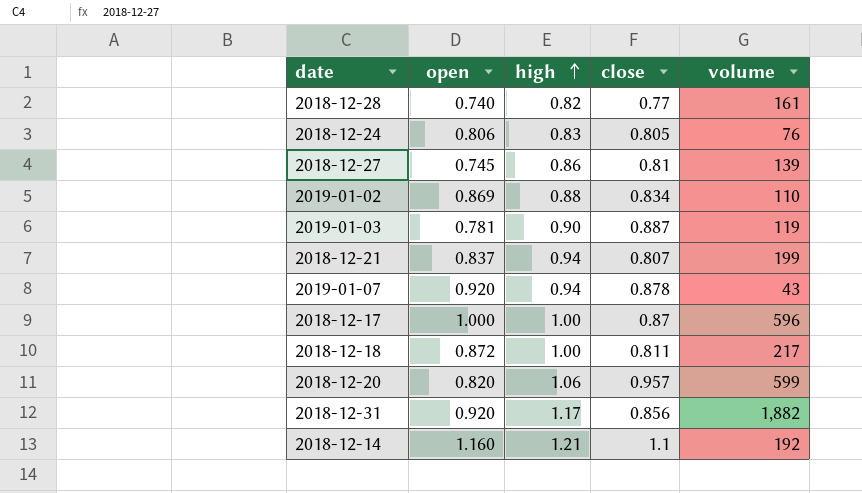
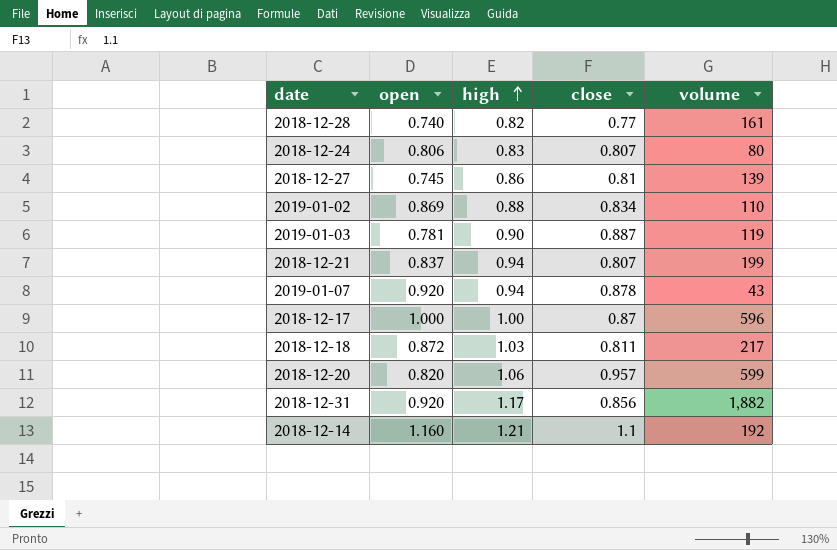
2018-12-24 | close: 0.805 -> 0.807
2018-12-24 | volume: 76 -> 80
2018-12-18 | high: 1.00 -> 1.03

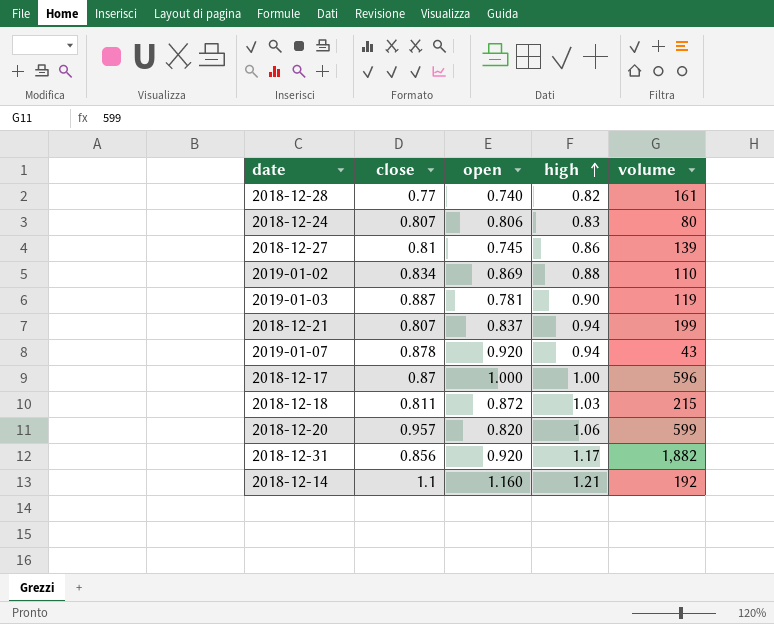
column close | position: 4 -> 2
2018-12-18 | volume: 217 -> 215

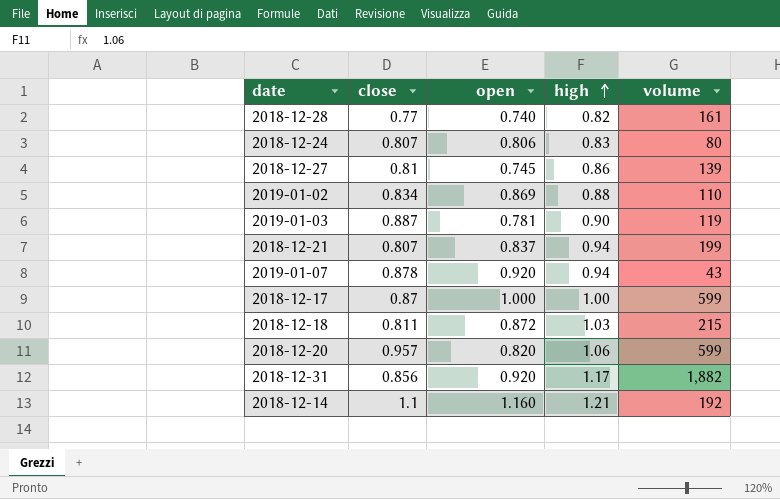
2018-12-17 | volume: 596 -> 599

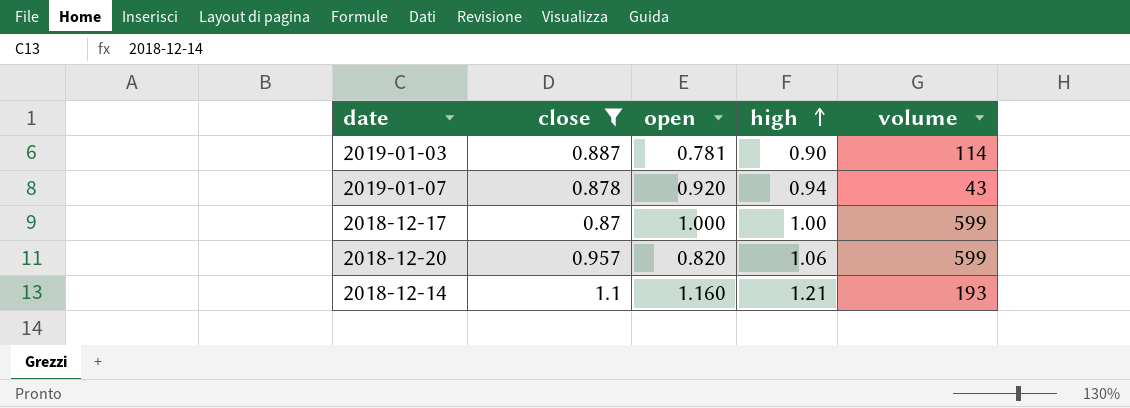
filter: none -> close >= 0.87
2019-01-03 | volume: 119 -> 114
2018-12-14 | volume: 192 -> 193

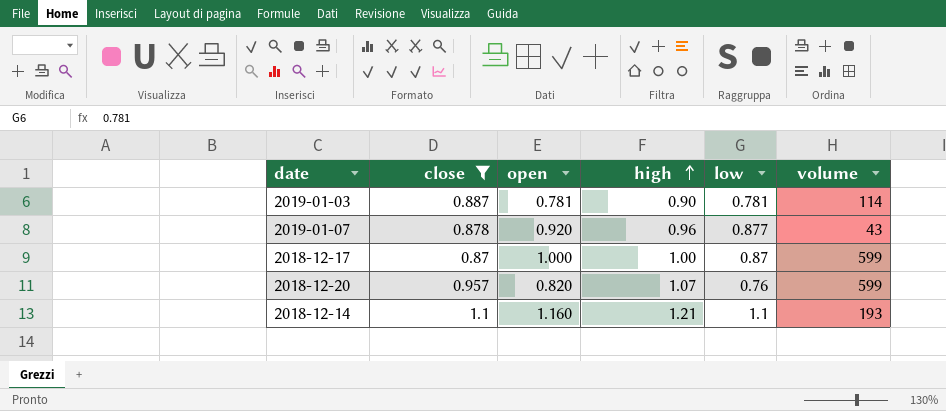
column low | position: none -> 5
2019-01-07 | high: 0.94 -> 0.96
2018-12-20 | high: 1.06 -> 1.07

